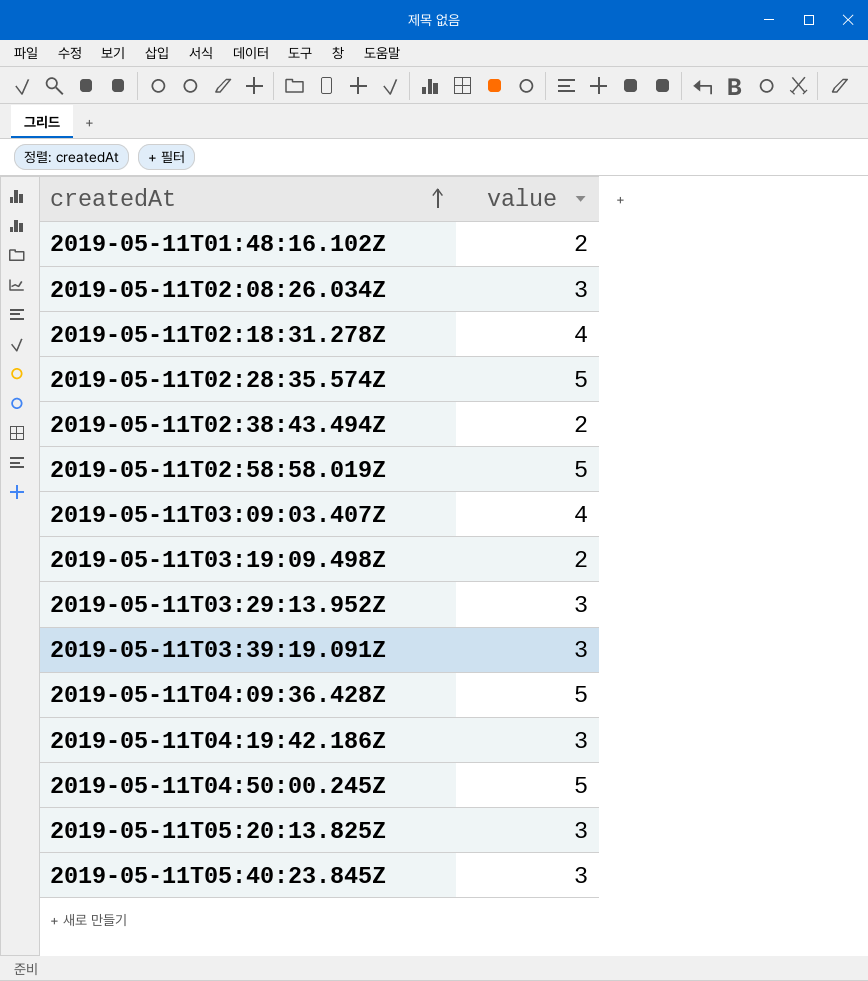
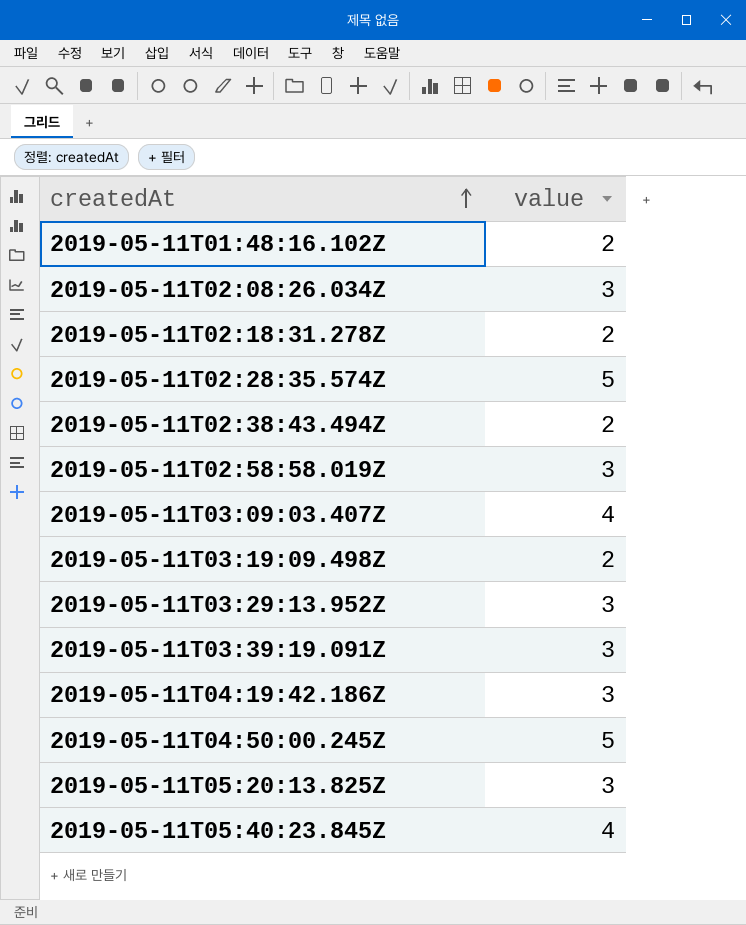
row 2019-05-11T04:09:36.428Z: 5 -> none
2019-05-11T02:18:31.278Z | value: 4 -> 2
2019-05-11T02:58:58.019Z | value: 5 -> 3
2019-05-11T05:40:23.845Z | value: 3 -> 4

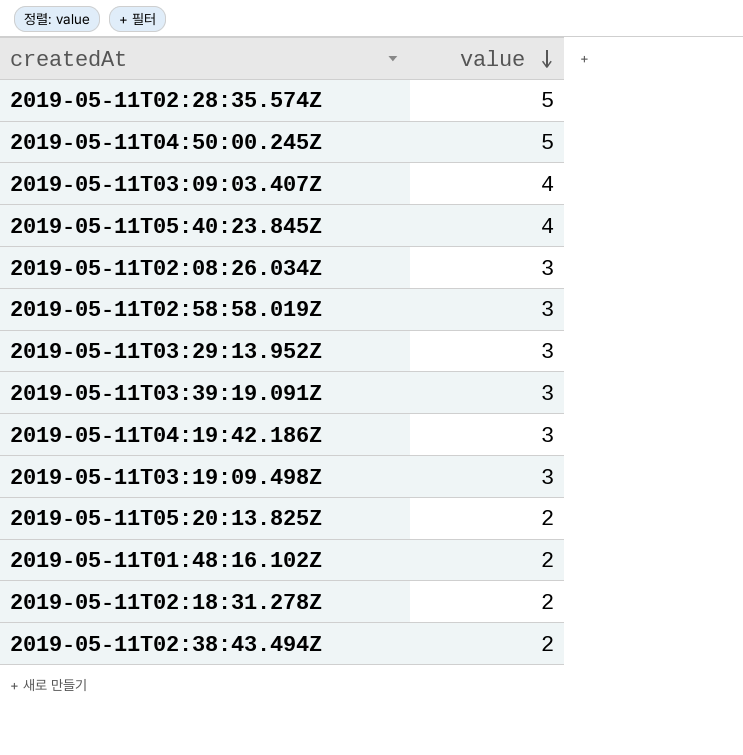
row order: createdAt ascending -> value descending
2019-05-11T03:19:09.498Z | value: 2 -> 3
2019-05-11T05:20:13.825Z | value: 3 -> 2

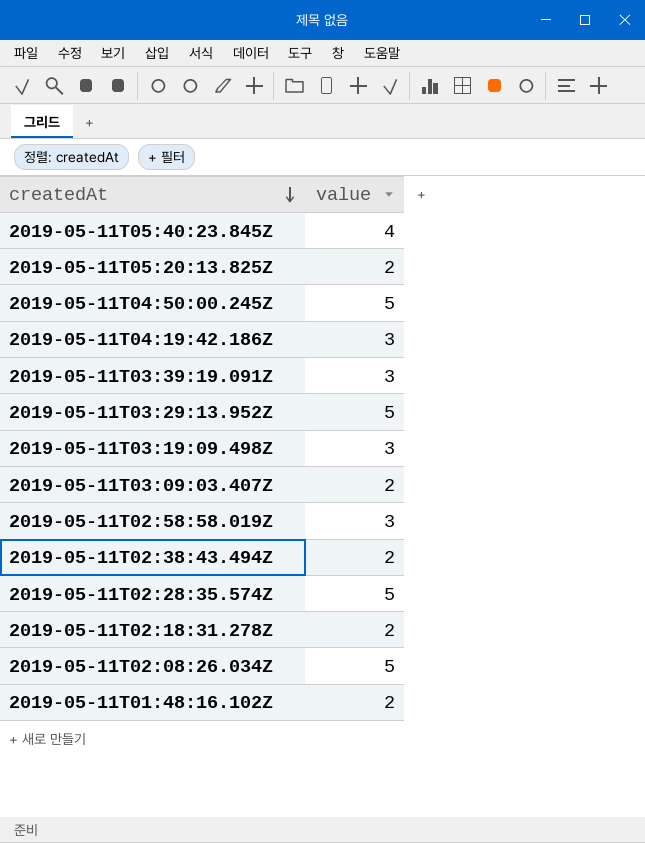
row order: value descending -> createdAt descending
2019-05-11T03:29:13.952Z | value: 3 -> 5
2019-05-11T03:09:03.407Z | value: 4 -> 2
2019-05-11T02:08:26.034Z | value: 3 -> 5

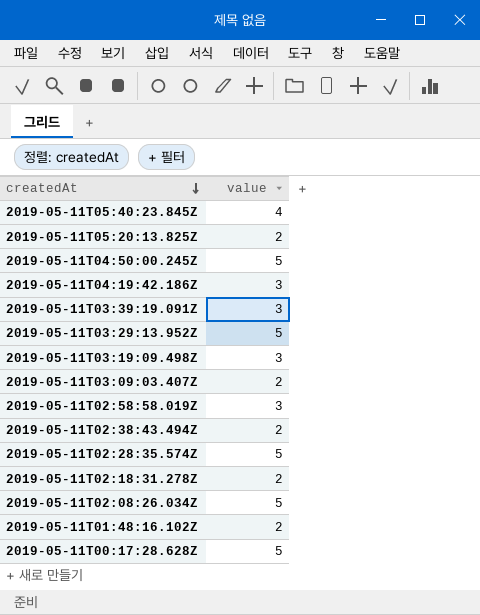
row 2019-05-11T00:17:28.628Z: none -> 5

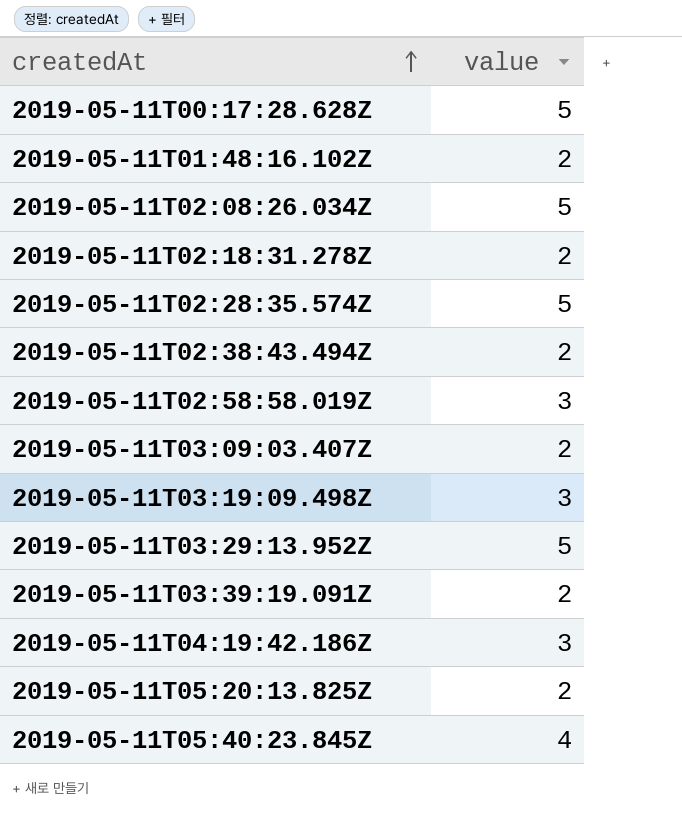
row order: createdAt descending -> createdAt ascending
row 2019-05-11T04:50:00.245Z: 5 -> none
2019-05-11T03:39:19.091Z | value: 3 -> 2

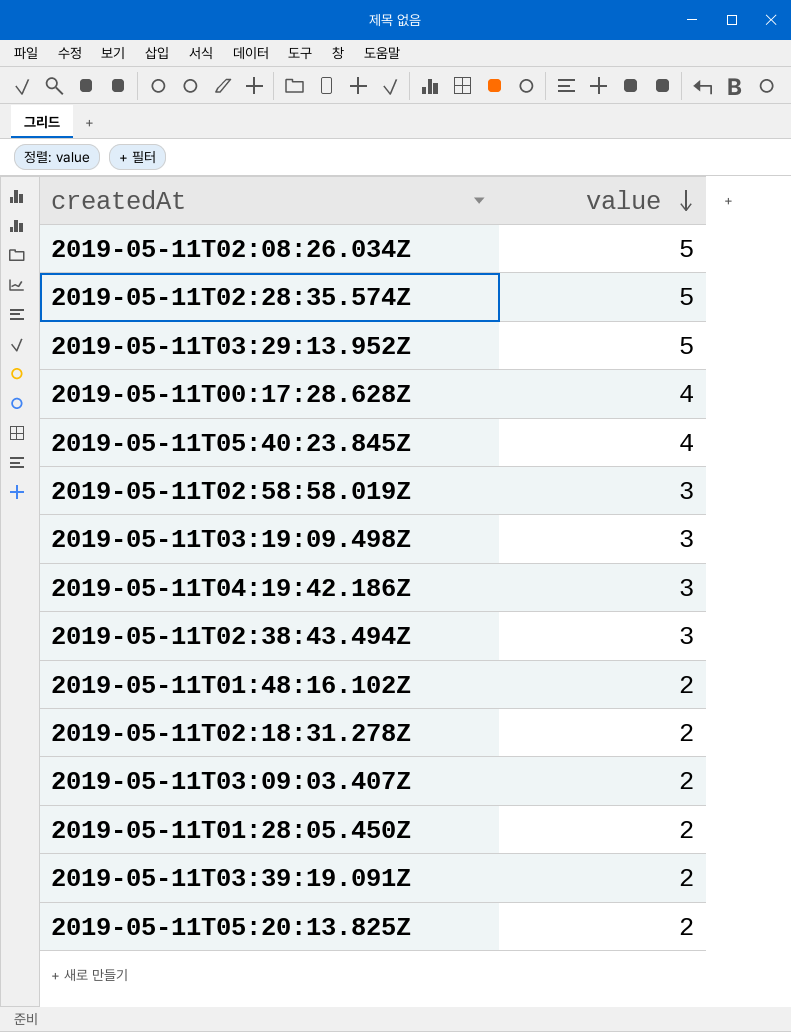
row order: createdAt ascending -> value descending
2019-05-11T00:17:28.628Z | value: 5 -> 4
2019-05-11T02:38:43.494Z | value: 2 -> 3
row 2019-05-11T01:28:05.450Z: none -> 2

